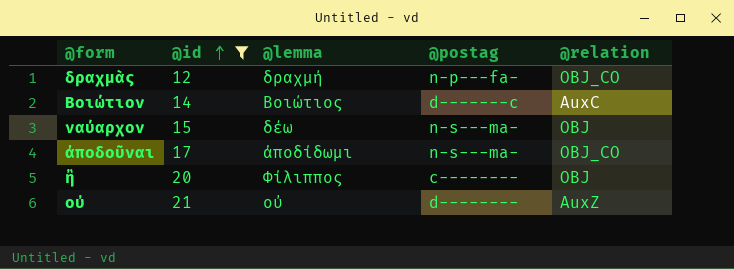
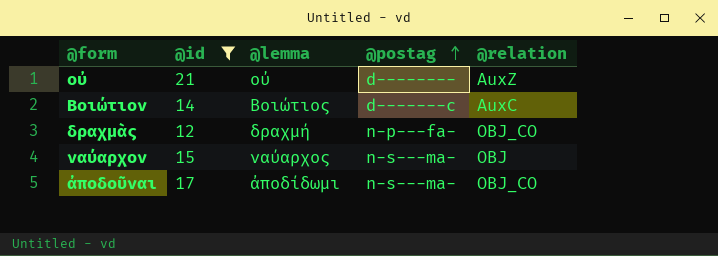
row order: @id ascending -> @postag ascending
row ἢ: 20 | Φίλιππος | c-------- | OBJ -> none
ναύαρχον | @lemma: δέω -> ναύαρχος

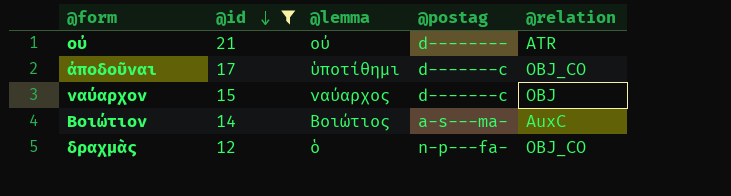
row order: @postag ascending -> @id descending
οὐ | @relation: AuxZ -> ATR
ἀποδοῦναι | @lemma: ἀποδίδωμι -> ὑποτίθημι
ἀποδοῦναι | @postag: n-s---ma- -> d-------c
ναύαρχον | @postag: n-s---ma- -> d-------c
Βοιώτιον | @postag: d-------c -> a-s---ma-
δραχμὰς | @lemma: δραχμή -> ὁ

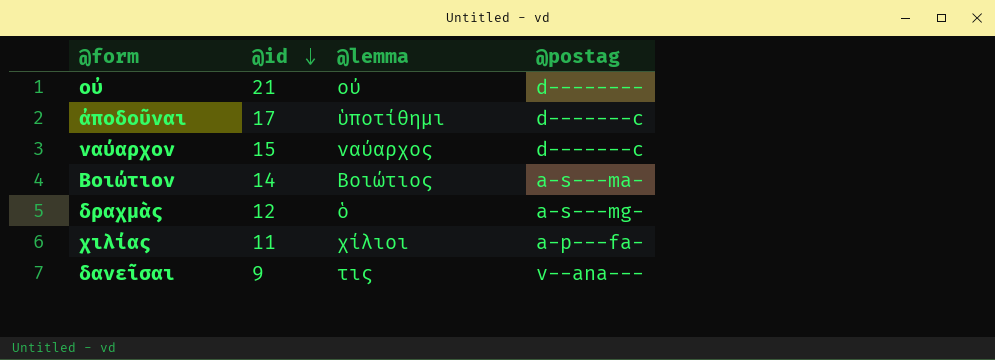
filter: @id >= 12 -> none
column @relation | position: 5 -> none
δραχμὰς | @postag: n-p---fa- -> a-s---mg-

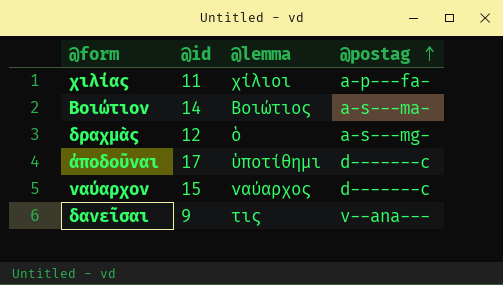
row order: @id descending -> @postag ascending
row οὐ: 21 | οὐ | d-------- -> none

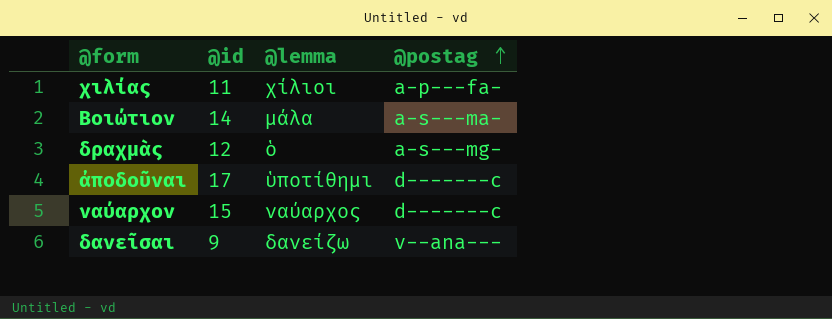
Βοιώτιον | @lemma: Βοιώτιος -> μάλα
δανεῖσαι | @lemma: τις -> δανείζω

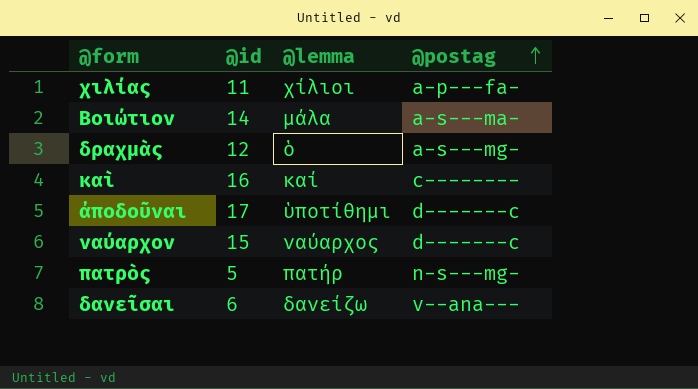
row καὶ: none -> 16 | καί | c--------
row πατρὸς: none -> 5 | πατήρ | n-s---mg-
δανεῖσαι | @id: 9 -> 6

